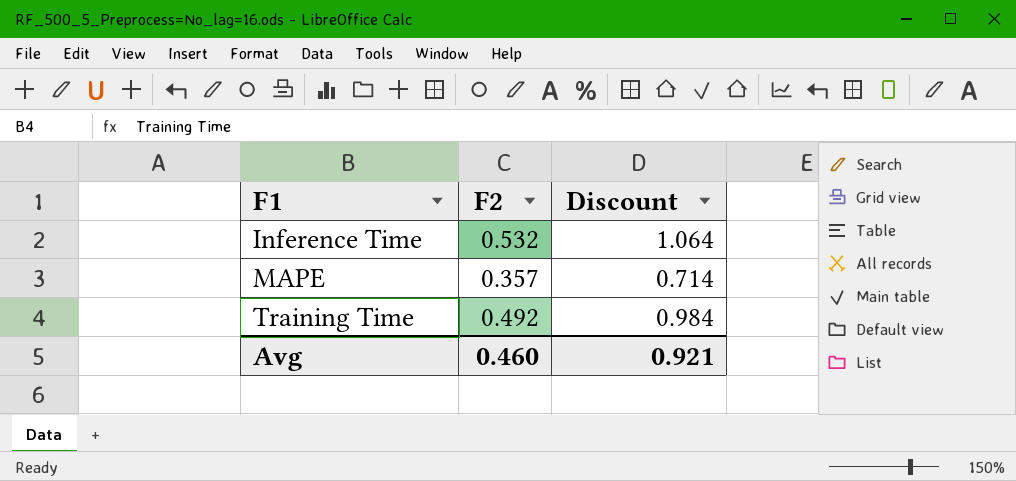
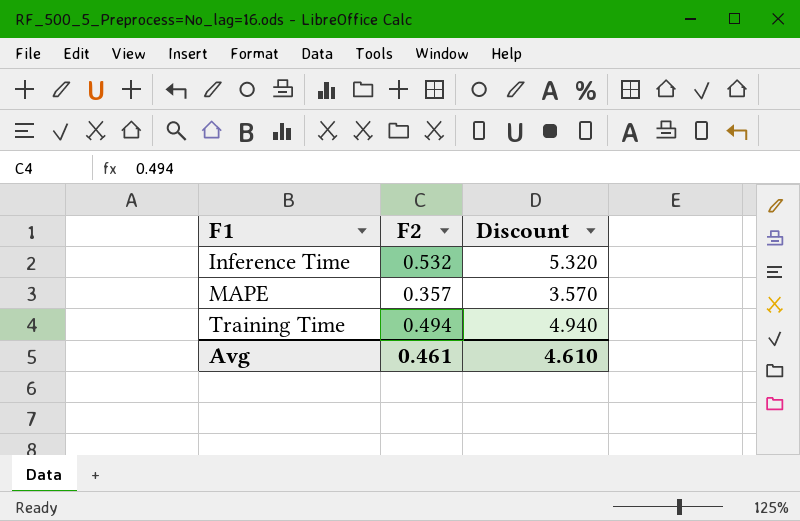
column Discount | formula: [F2] * 2 -> [F2] * 10
Training Time | F2: 0.492 -> 0.494
Avg | F2: 0.460 -> 0.461
Avg | Discount: 0.921 -> 4.610

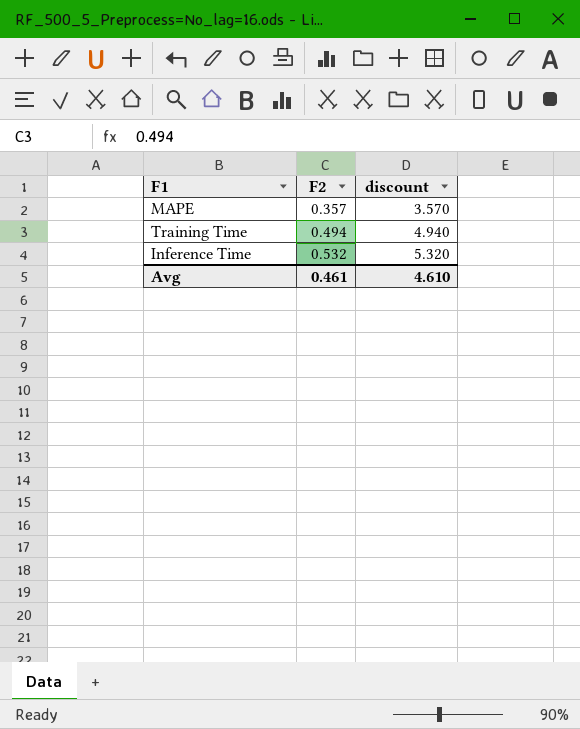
row order: F1 ascending -> F2 ascending
column name: Discount -> discount

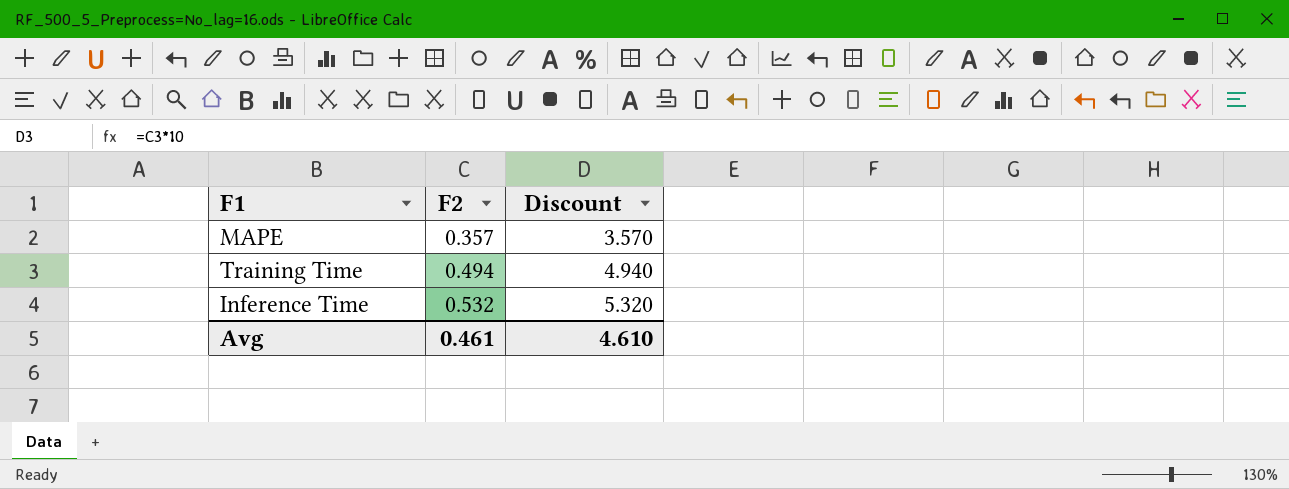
column name: discount -> Discount

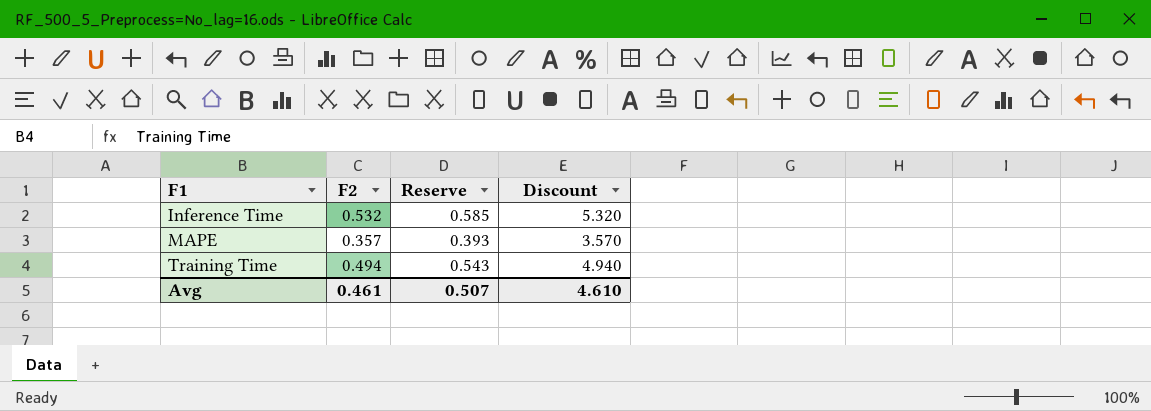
row order: F2 ascending -> F1 ascending
column Reserve | formula: none -> [F2] * 1.1

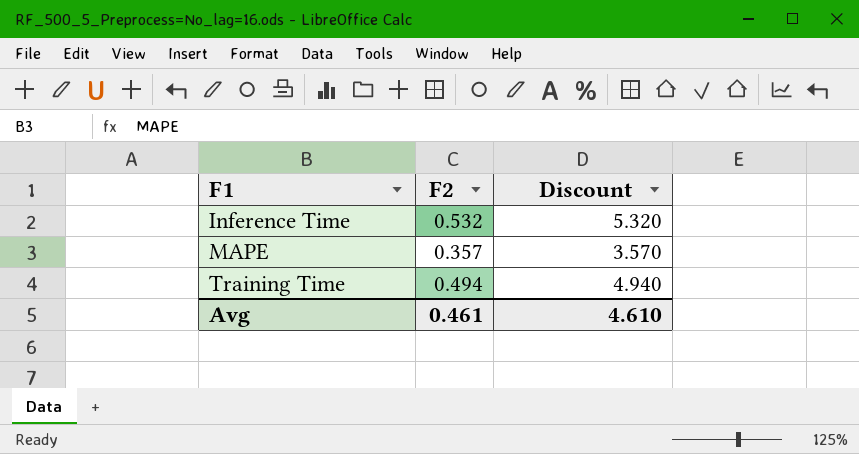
column Reserve | formula: [F2] * 1.1 -> none

